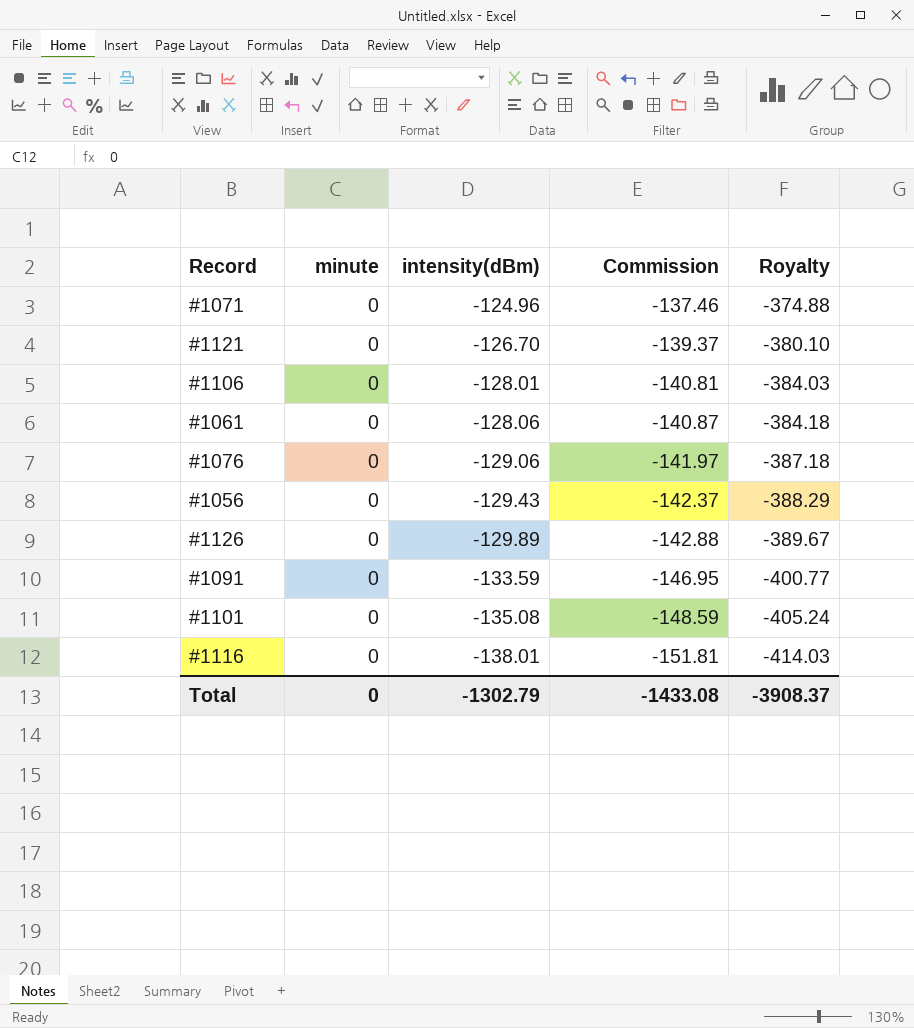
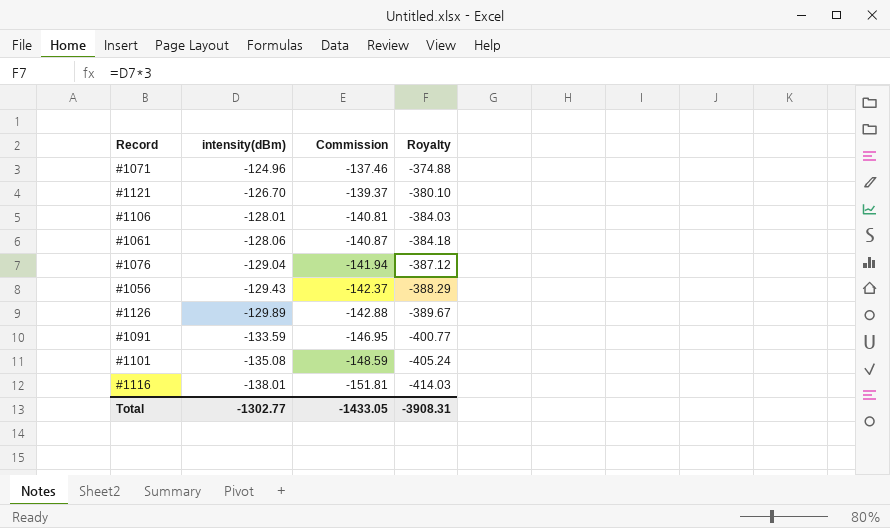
column minute | position: 2 -> none
#1076 | intensity(dBm): -129.06 -> -129.04
#1076 | Commission: -141.97 -> -141.94
#1076 | Royalty: -387.18 -> -387.12
Total | intensity(dBm): -1302.79 -> -1302.77
Total | Commission: -1433.08 -> -1433.05
Total | Royalty: -3908.37 -> -3908.31

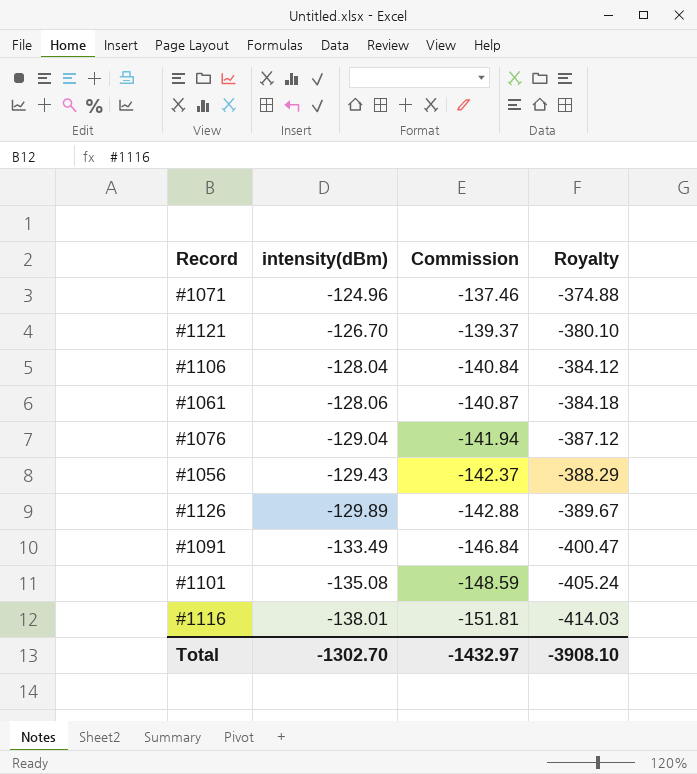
#1106 | intensity(dBm): -128.01 -> -128.04
#1106 | Commission: -140.81 -> -140.84
#1106 | Royalty: -384.03 -> -384.12
#1091 | intensity(dBm): -133.59 -> -133.49
#1091 | Commission: -146.95 -> -146.84
#1091 | Royalty: -400.77 -> -400.47
Total | intensity(dBm): -1302.77 -> -1302.70
Total | Commission: -1433.05 -> -1432.97
Total | Royalty: -3908.31 -> -3908.10

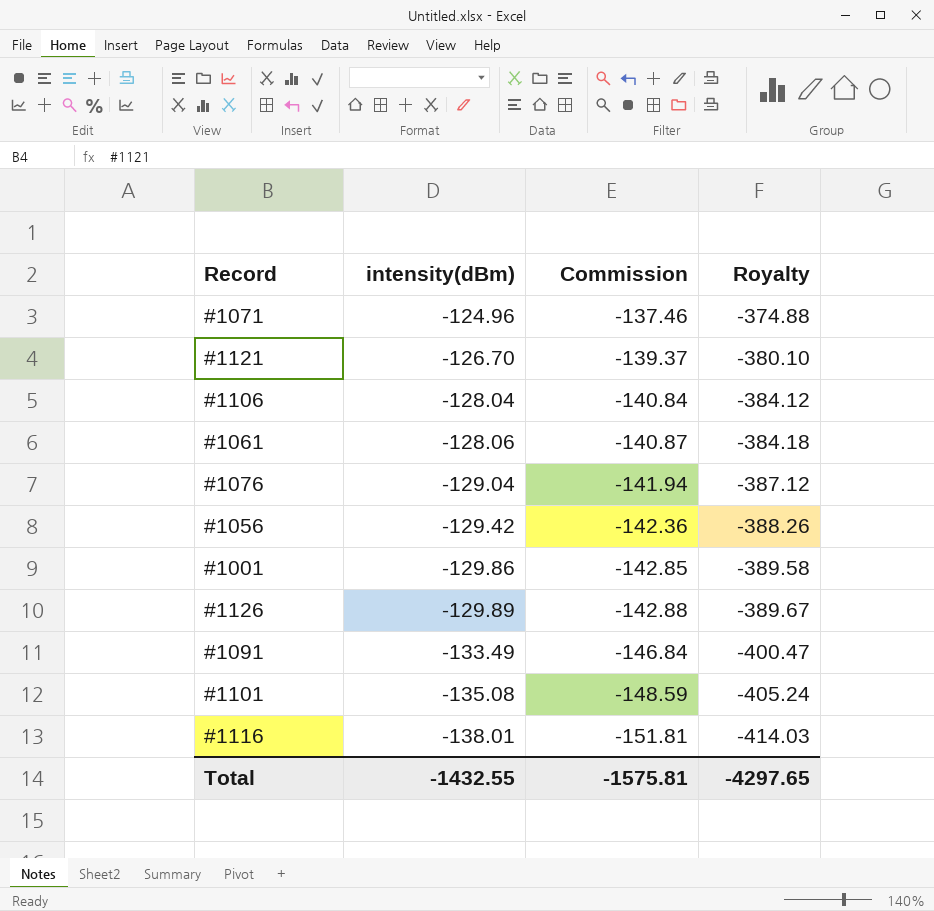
#1056 | intensity(dBm): -129.43 -> -129.42
#1056 | Commission: -142.37 -> -142.36
#1056 | Royalty: -388.29 -> -388.26
row #1001: none -> -129.86 | -142.85 | -389.58
Total | intensity(dBm): -1302.70 -> -1432.55
Total | Commission: -1432.97 -> -1575.81
Total | Royalty: -3908.10 -> -4297.65

